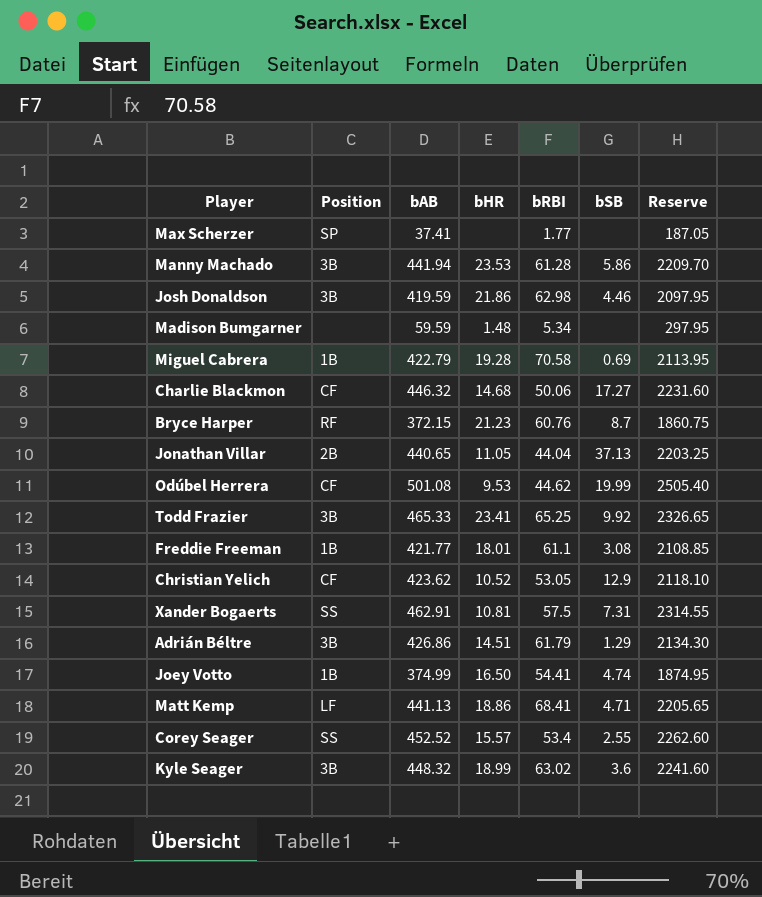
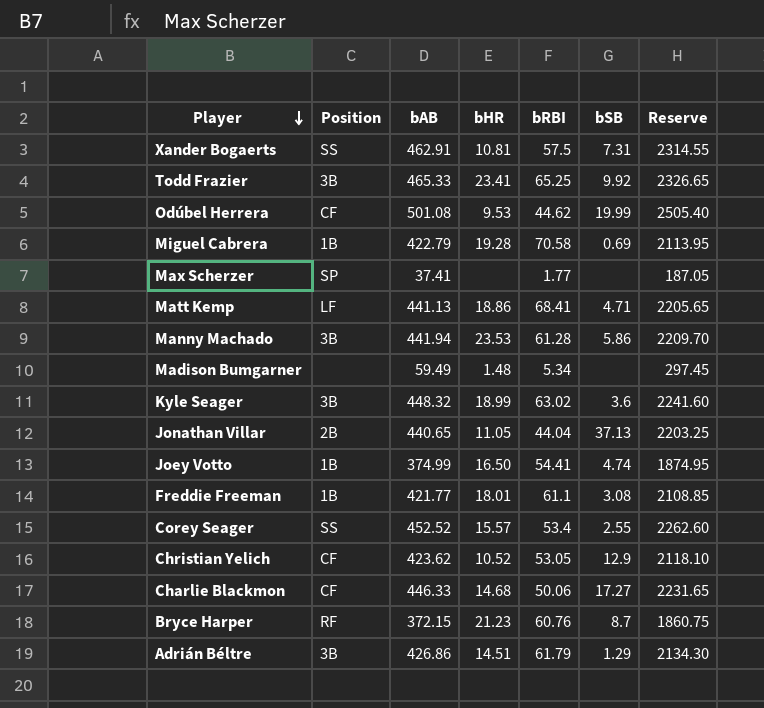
row order: none -> Player descending
row Josh Donaldson: 3B | 419.59 | 21.86 | 62.98 | 4.46 | 2097.95 -> none
Madison Bumgarner | bAB: 59.59 -> 59.49
Madison Bumgarner | Reserve: 297.95 -> 297.45
Charlie Blackmon | bAB: 446.32 -> 446.33
Charlie Blackmon | Reserve: 2231.60 -> 2231.65

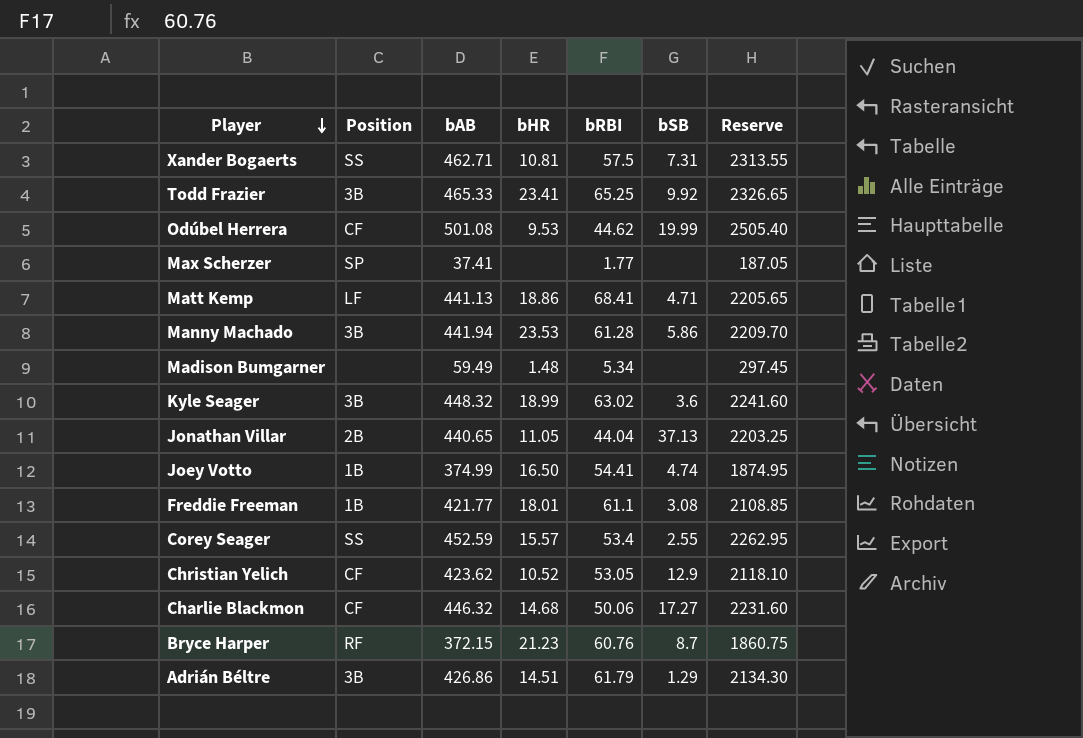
row Miguel Cabrera: 1B | 422.79 | 19.28 | 70.58 | 0.69 | 2113.95 -> none
Xander Bogaerts | bAB: 462.91 -> 462.71
Xander Bogaerts | Reserve: 2314.55 -> 2313.55
Corey Seager | bAB: 452.52 -> 452.59
Corey Seager | Reserve: 2262.60 -> 2262.95
Charlie Blackmon | bAB: 446.33 -> 446.32
Charlie Blackmon | Reserve: 2231.65 -> 2231.60

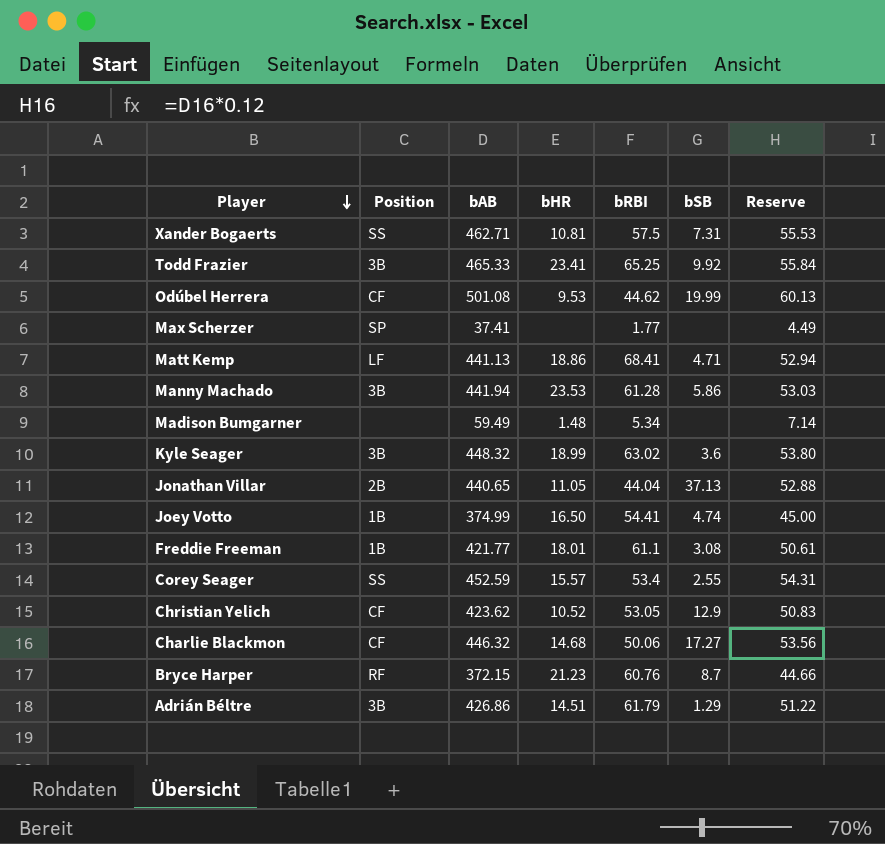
column Reserve | formula: [bAB] * 5 -> [bAB] * 0.12

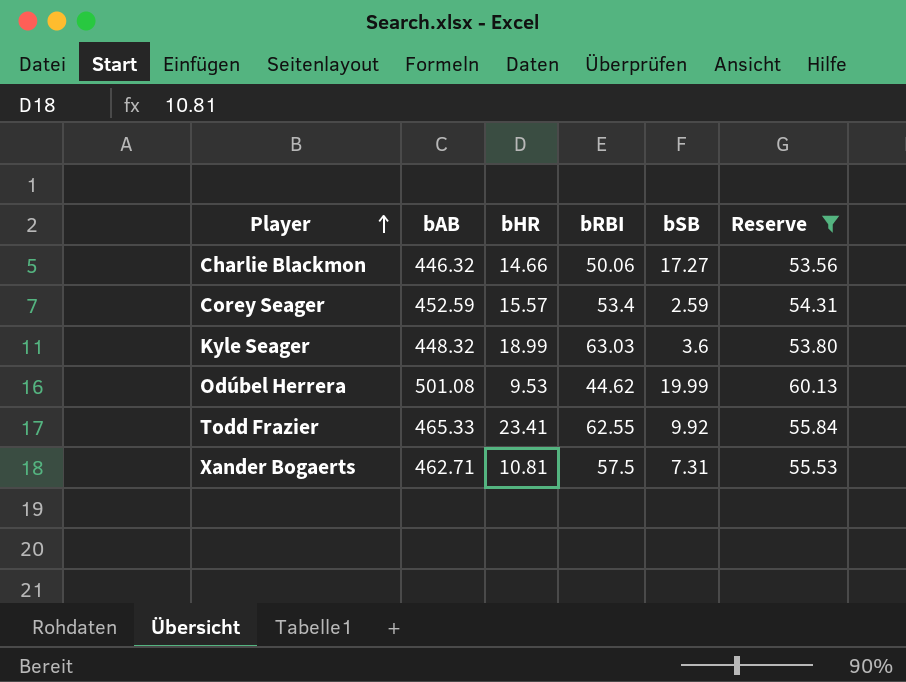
filter: none -> Reserve >= 53.56
row order: Player descending -> Player ascending
column Position | position: 2 -> none
Charlie Blackmon | bHR: 14.68 -> 14.66
Corey Seager | bSB: 2.55 -> 2.59
Kyle Seager | bRBI: 63.02 -> 63.03
Todd Frazier | bRBI: 65.25 -> 62.55

